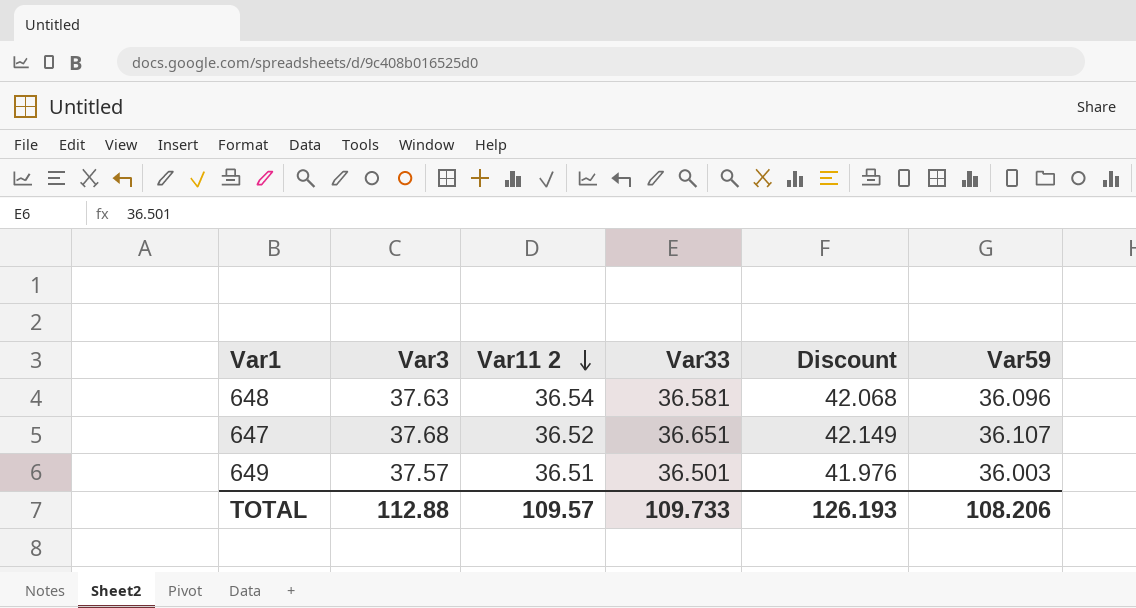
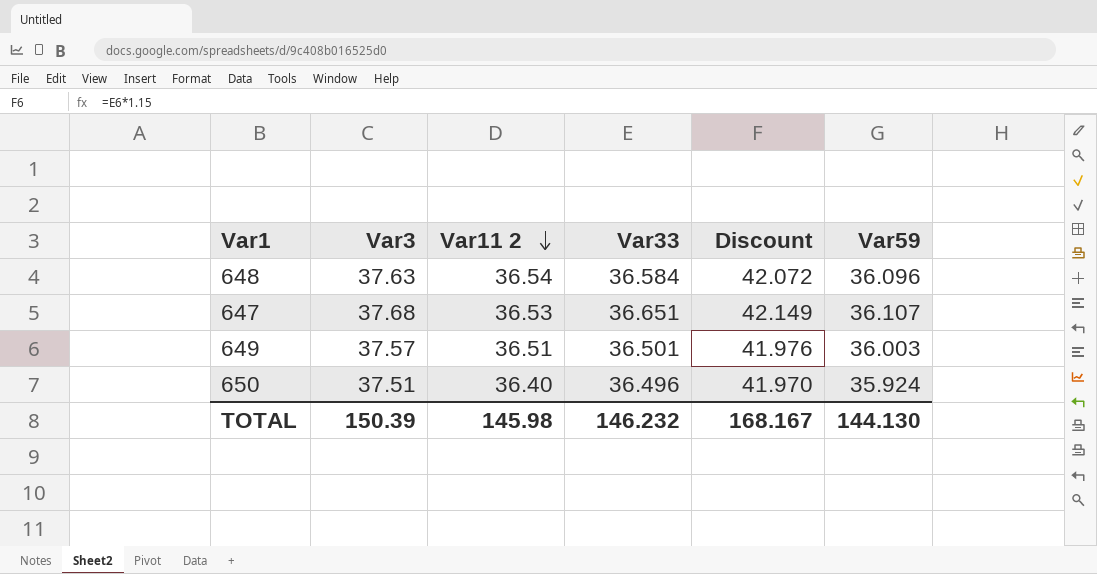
648 | Var33: 36.581 -> 36.584
648 | Discount: 42.068 -> 42.072
647 | Var11 2: 36.52 -> 36.53
row 650: none -> 37.51 | 36.40 | 36.496 | 41.970 | 35.924
TOTAL | Var3: 112.88 -> 150.39
TOTAL | Var11 2: 109.57 -> 145.98
TOTAL | Var33: 109.733 -> 146.232
TOTAL | Discount: 126.193 -> 168.167
TOTAL | Var59: 108.206 -> 144.130

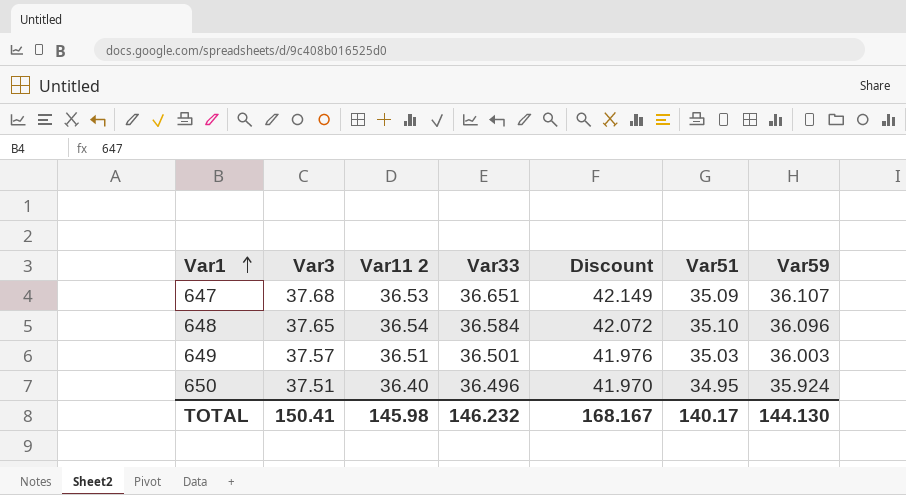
row order: Var11 2 descending -> Var1 ascending
column Var51 | position: none -> 6
648 | Var3: 37.63 -> 37.65
TOTAL | Var3: 150.39 -> 150.41

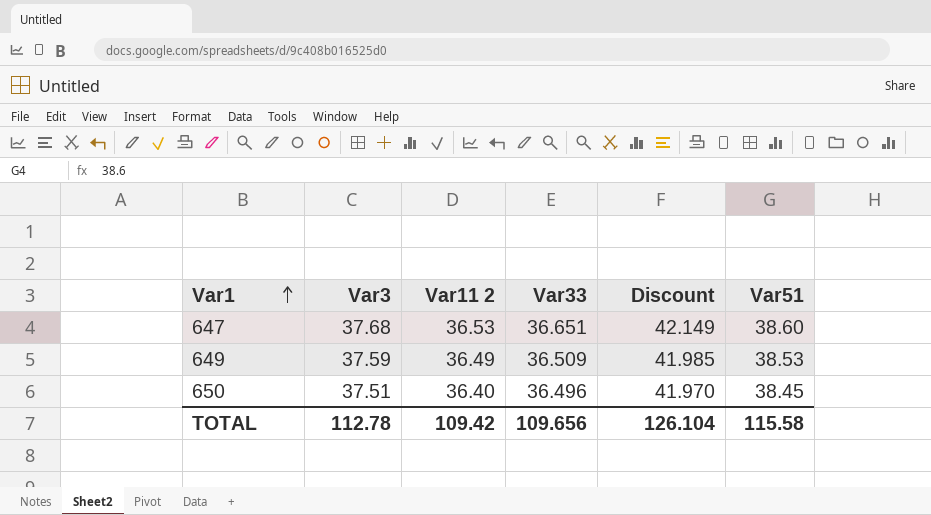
column Var59 | position: 7 -> none
row 648: 37.65 | 36.54 | 36.584 | 42.072 | 35.10 | 36.096 -> none
647 | Var51: 35.09 -> 38.60
649 | Var3: 37.57 -> 37.59
649 | Var11 2: 36.51 -> 36.49
649 | Var33: 36.501 -> 36.509
649 | Discount: 41.976 -> 41.985
649 | Var51: 35.03 -> 38.53
650 | Var51: 34.95 -> 38.45
TOTAL | Var3: 150.41 -> 112.78
TOTAL | Var11 2: 145.98 -> 109.42
TOTAL | Var33: 146.232 -> 109.656
TOTAL | Discount: 168.167 -> 126.104
TOTAL | Var51: 140.17 -> 115.58

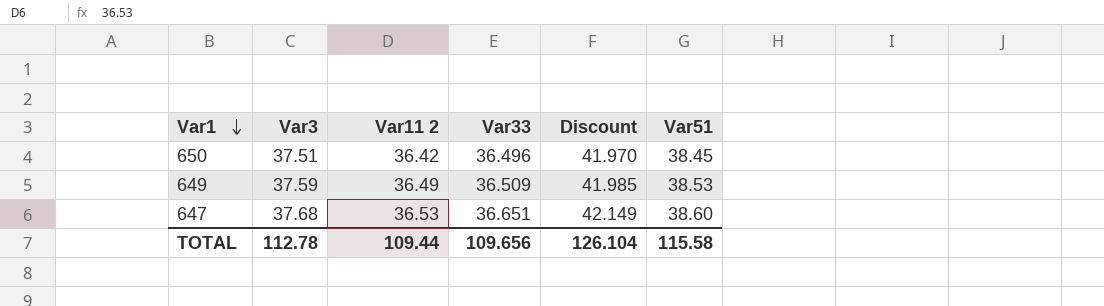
row order: Var1 ascending -> Var1 descending
650 | Var11 2: 36.40 -> 36.42
TOTAL | Var11 2: 109.42 -> 109.44

